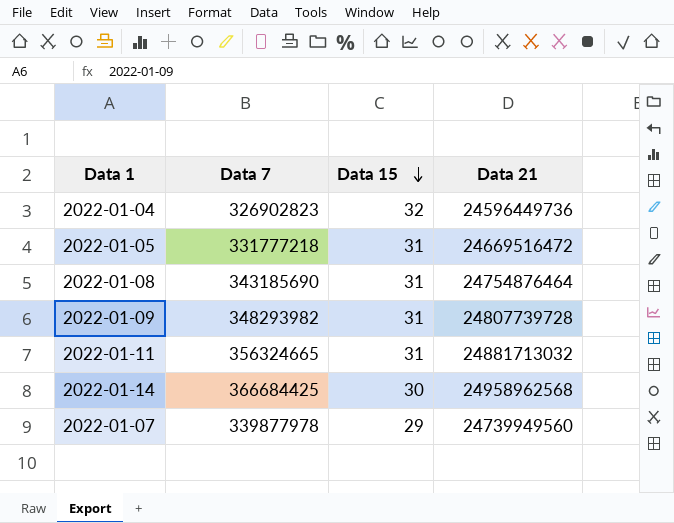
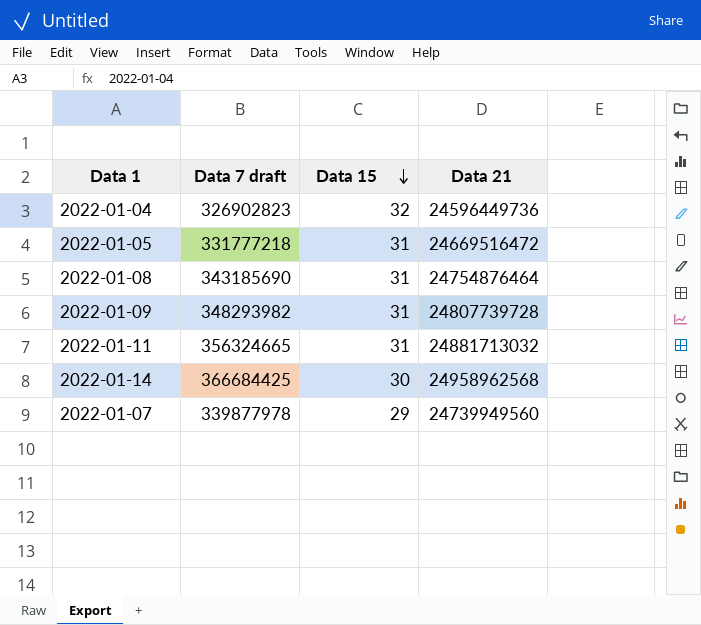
column name: Data 7 -> Data 7 draft

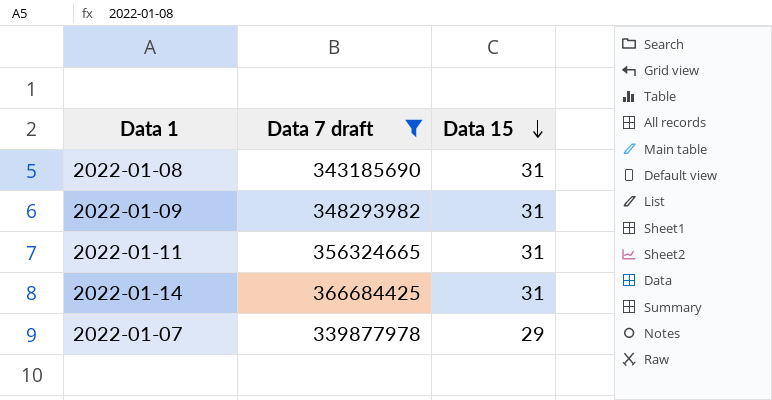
filter: none -> Data 7 draft >= 339877978
column Data 21 | position: 4 -> none
2022-01-14 | Data 15: 30 -> 31

